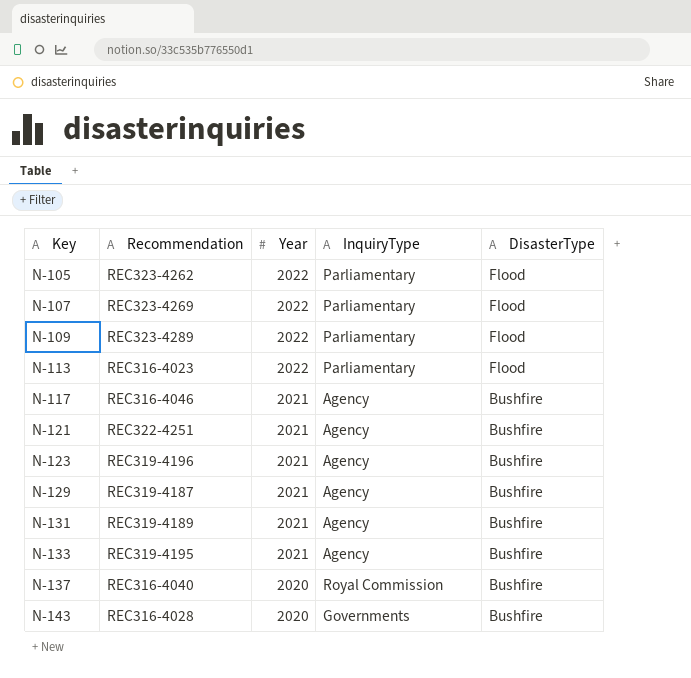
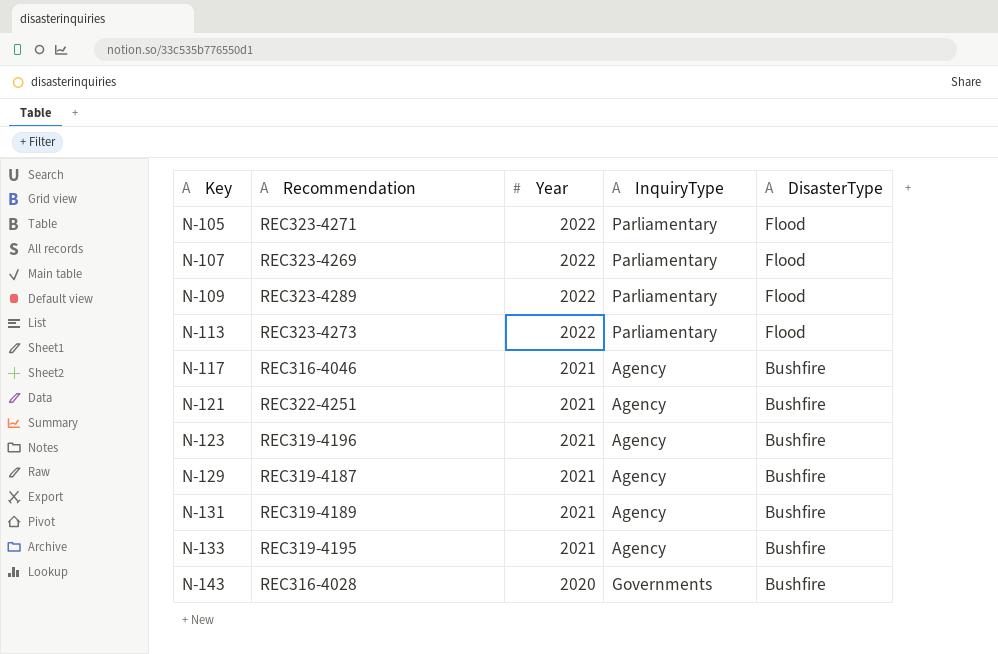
row N-137: REC316-4040 | 2020 | Royal Commission | Bushfire -> none
N-105 | Recommendation: REC323-4262 -> REC323-4271
N-113 | Recommendation: REC316-4023 -> REC323-4273

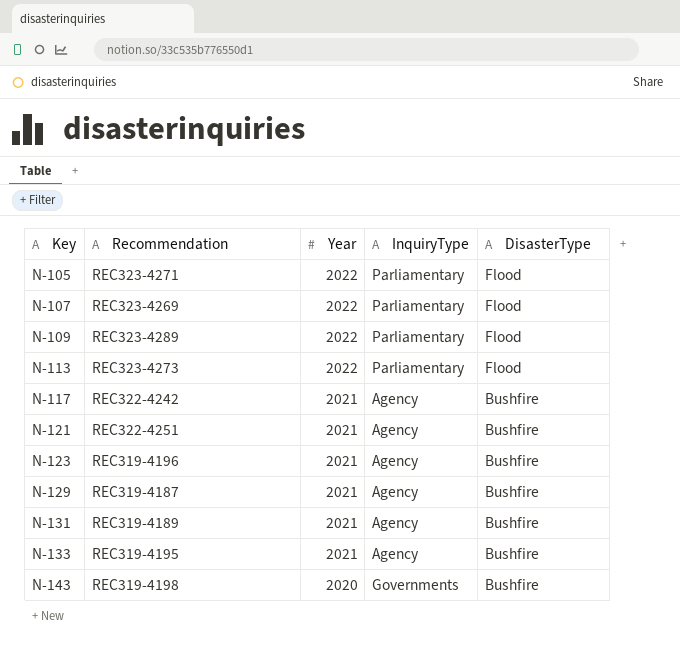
N-117 | Recommendation: REC316-4046 -> REC322-4242
N-143 | Recommendation: REC316-4028 -> REC319-4198

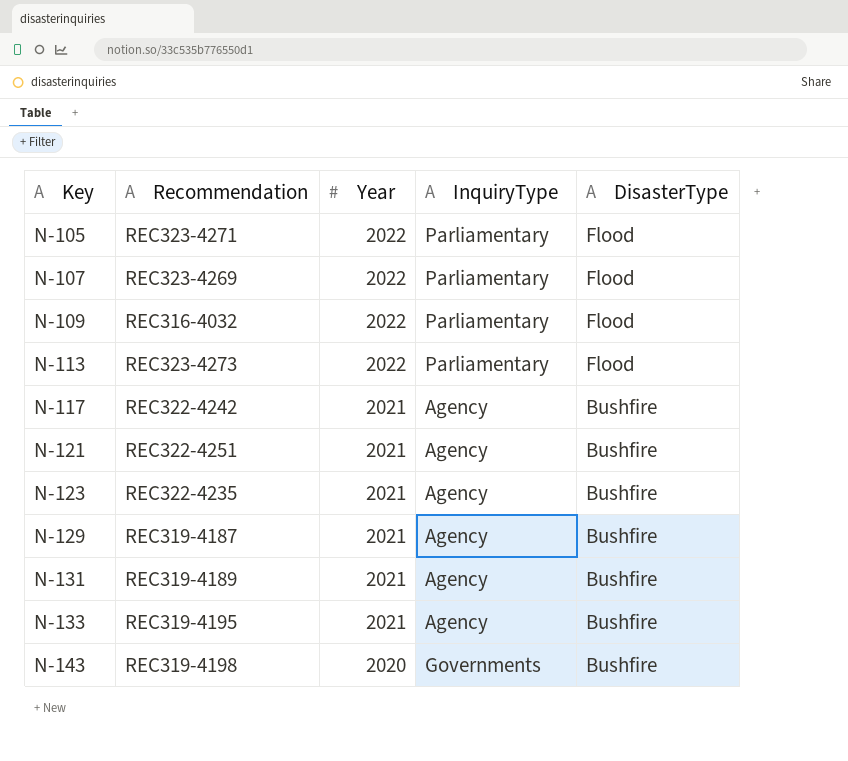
N-109 | Recommendation: REC323-4289 -> REC316-4032
N-123 | Recommendation: REC319-4196 -> REC322-4235

